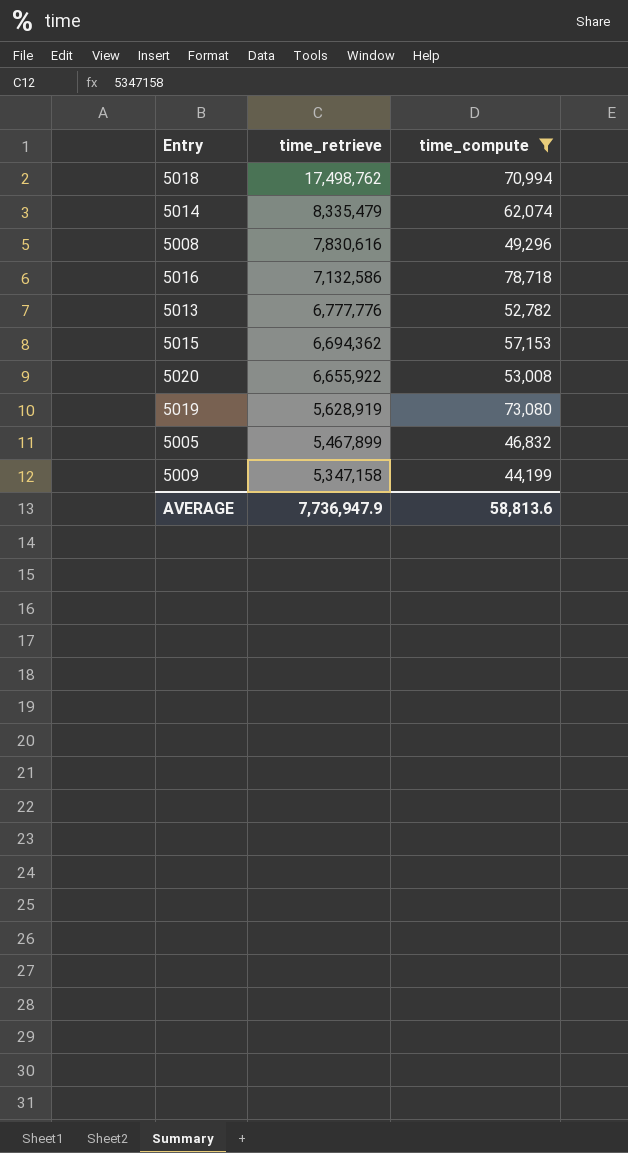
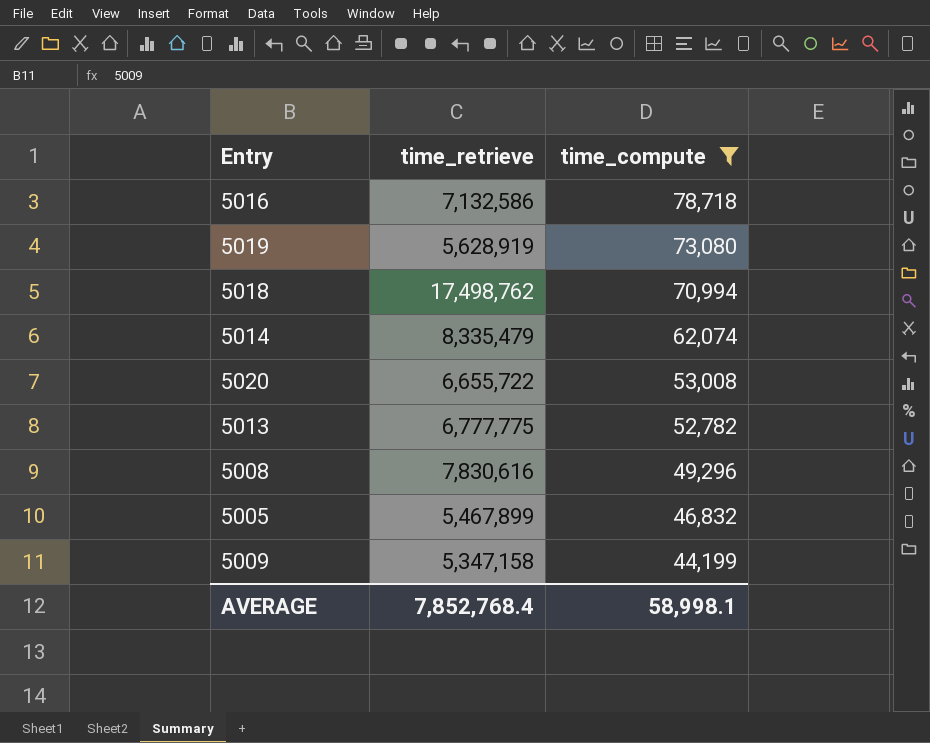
row order: time_retrieve descending -> time_compute descending
row 5015: 6,694,362 | 57,153 -> none
5020 | time_retrieve: 6,655,922 -> 6,655,722
5013 | time_retrieve: 6,777,776 -> 6,777,775
AVERAGE | time_retrieve: 7,736,947.9 -> 7,852,768.4
AVERAGE | time_compute: 58,813.6 -> 58,998.1

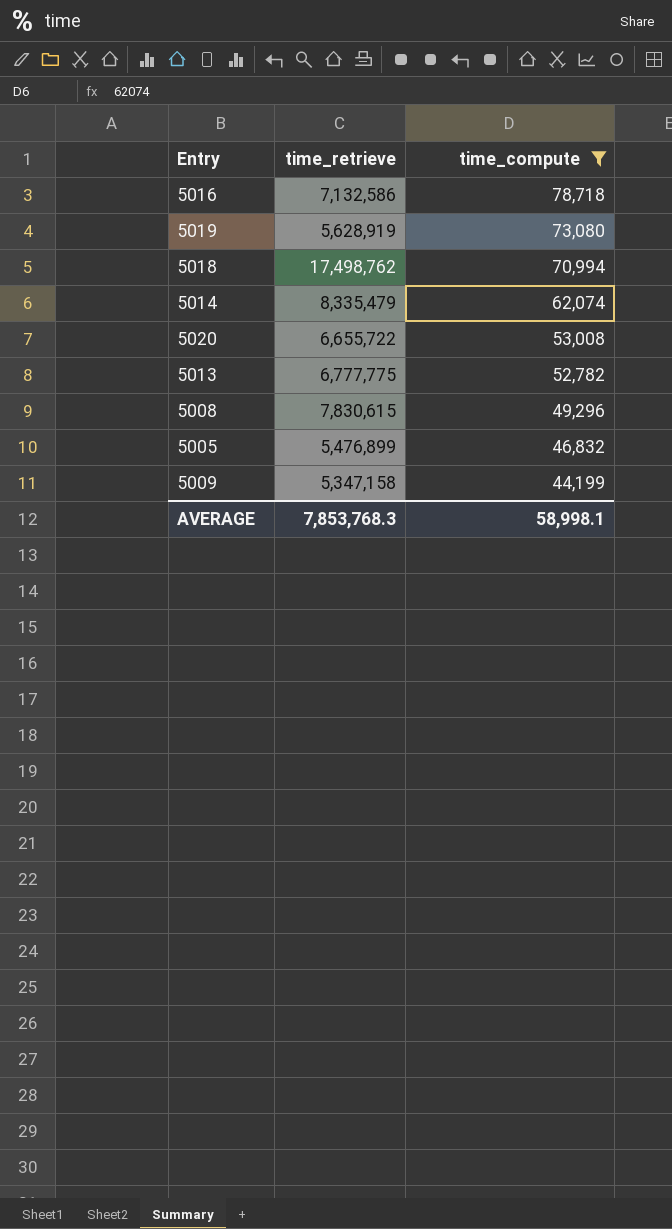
5008 | time_retrieve: 7,830,616 -> 7,830,615
5005 | time_retrieve: 5,467,899 -> 5,476,899
AVERAGE | time_retrieve: 7,852,768.4 -> 7,853,768.3

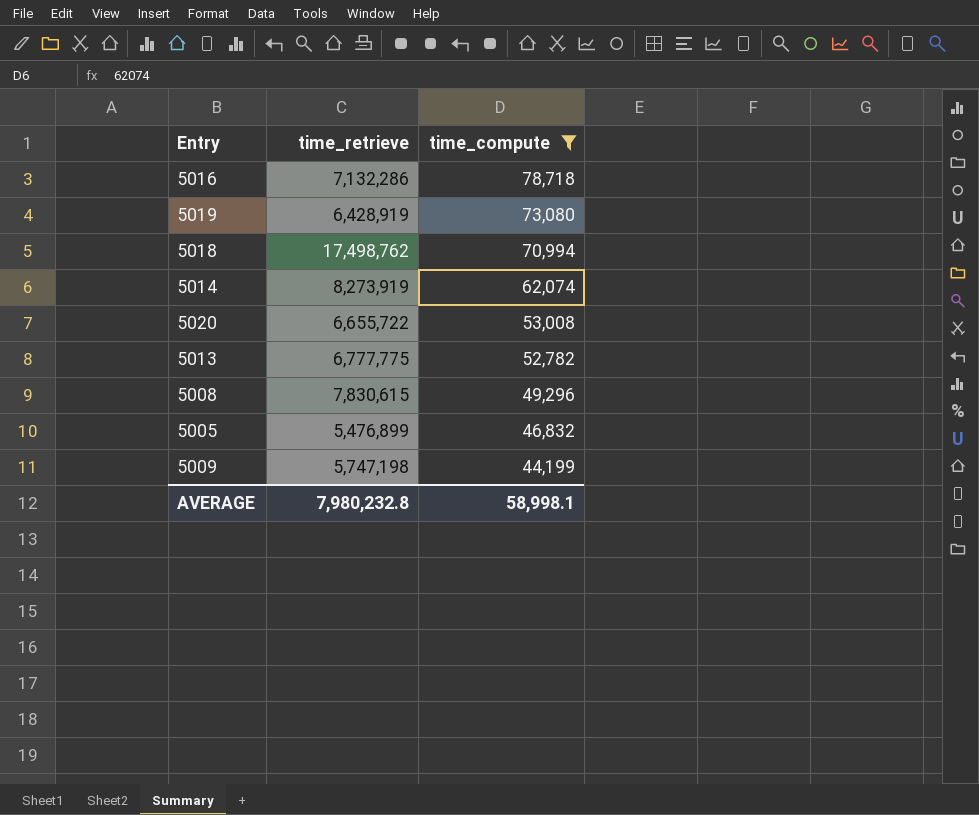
5016 | time_retrieve: 7,132,586 -> 7,132,286
5019 | time_retrieve: 5,628,919 -> 6,428,919
5014 | time_retrieve: 8,335,479 -> 8,273,919
5009 | time_retrieve: 5,347,158 -> 5,747,198
AVERAGE | time_retrieve: 7,853,768.3 -> 7,980,232.8

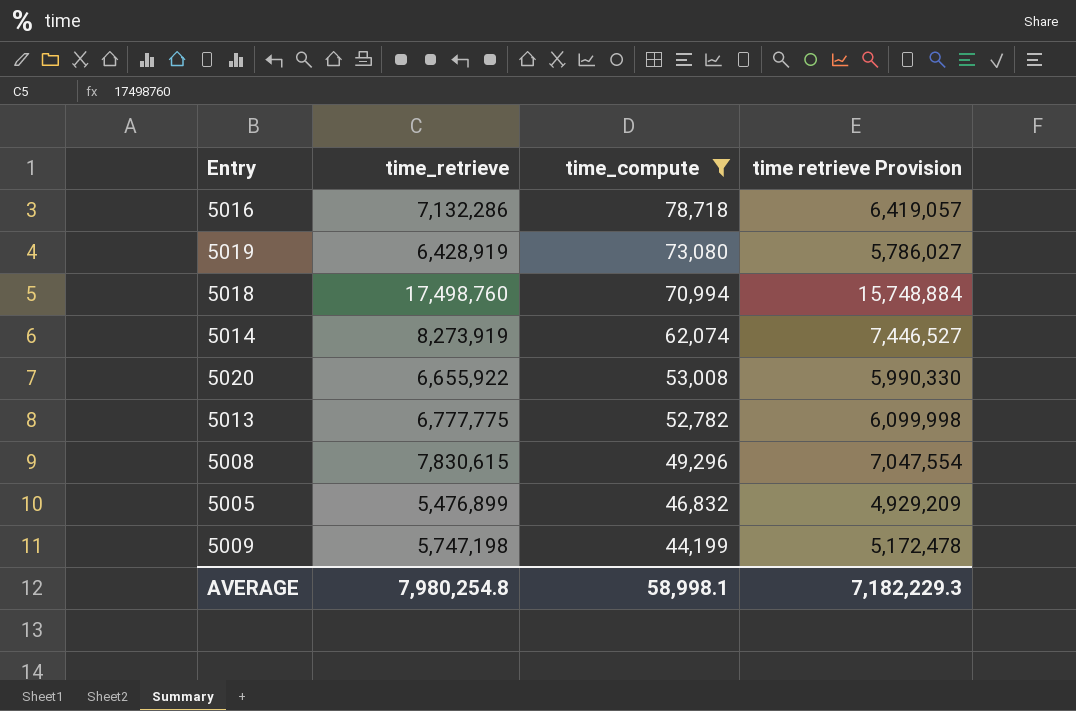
column time retrieve Provision | formula: none -> [time_retrieve] * 0.9
5018 | time_retrieve: 17,498,762 -> 17,498,760
5020 | time_retrieve: 6,655,722 -> 6,655,922
AVERAGE | time_retrieve: 7,980,232.8 -> 7,980,254.8

